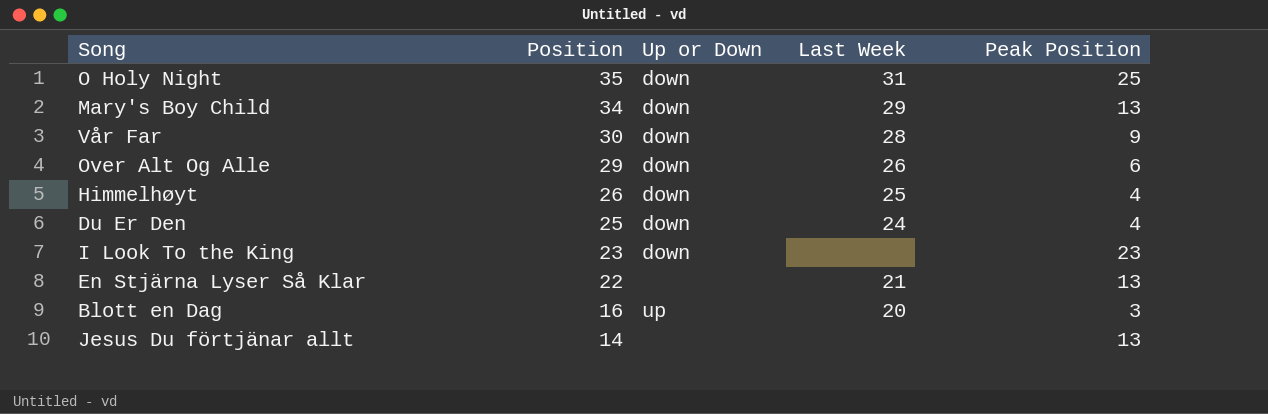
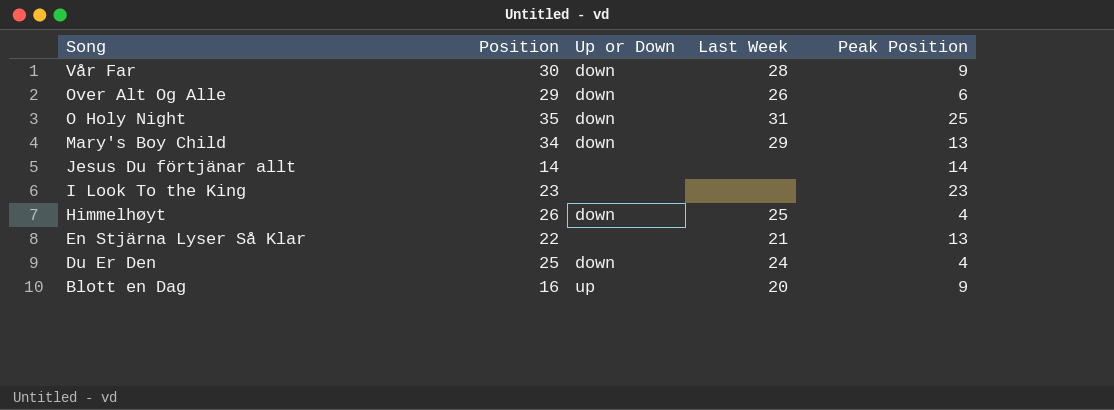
row order: Position descending -> Song descending
Jesus Du förtjänar allt | Peak Position: 13 -> 14
I Look To the King | Up or Down: down -> none
Blott en Dag | Peak Position: 3 -> 9

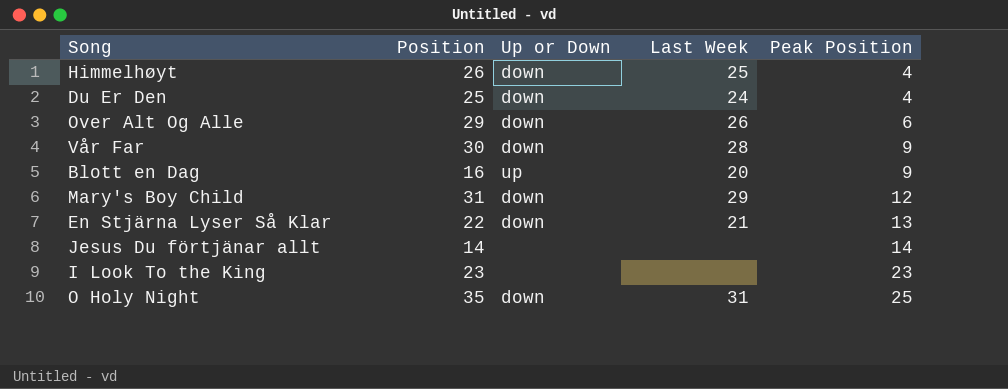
row order: Song descending -> Peak Position ascending
Mary's Boy Child | Position: 34 -> 31
Mary's Boy Child | Peak Position: 13 -> 12
En Stjärna Lyser Så Klar | Up or Down: none -> down

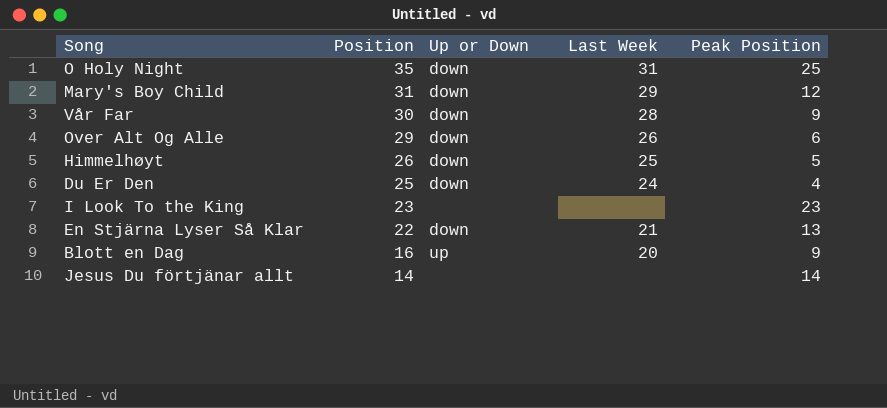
row order: Peak Position ascending -> Position descending
Himmelhøyt | Peak Position: 4 -> 5

